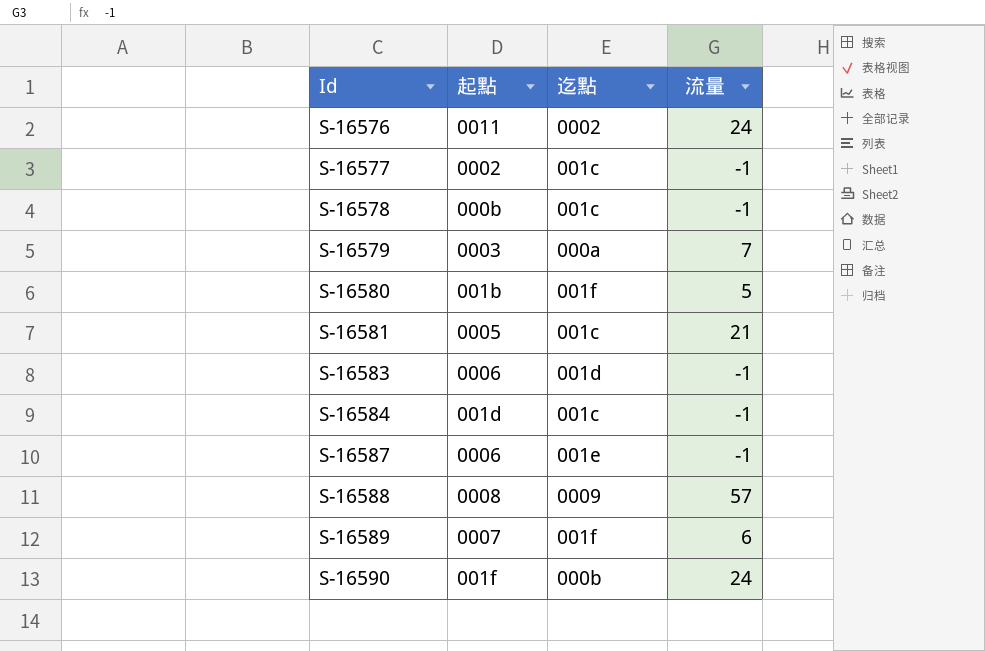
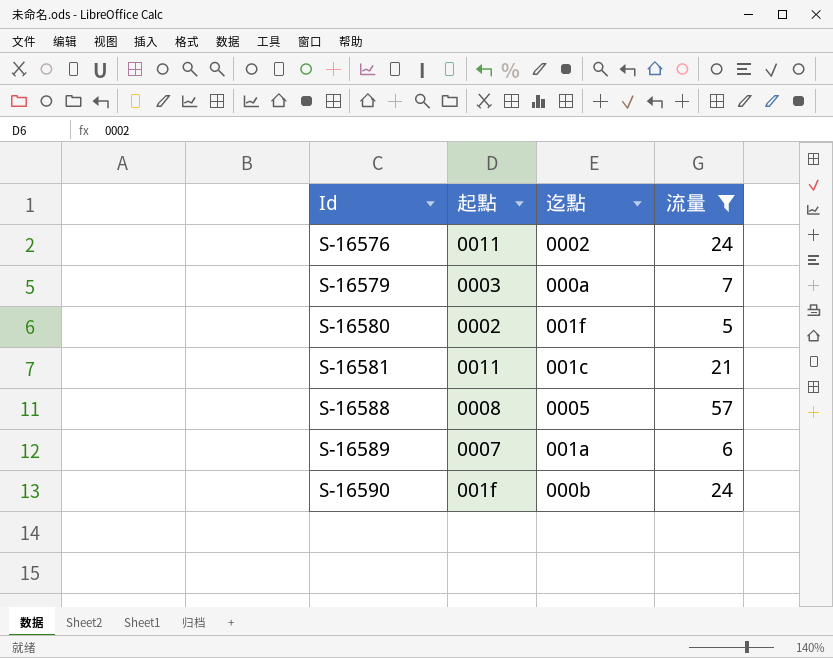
filter: none -> 流量 != -1
S-16580 | 起點: 001b -> 0002
S-16581 | 起點: 0005 -> 0011
S-16588 | 迄點: 0009 -> 0005
S-16589 | 迄點: 001f -> 001a

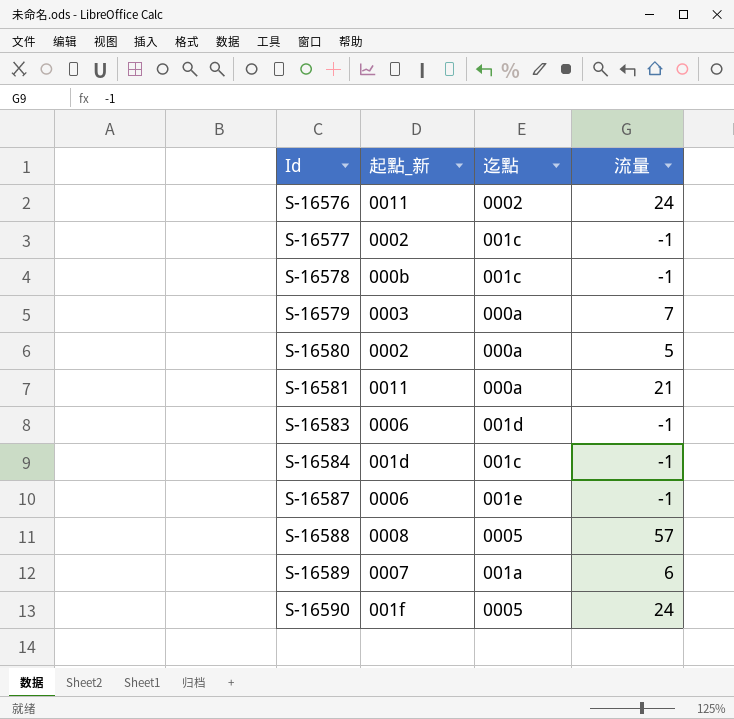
filter: 流量 != -1 -> none
column name: 起點 -> 起點_新
S-16580 | 迄點: 001f -> 000a
S-16581 | 迄點: 001c -> 000a
S-16590 | 迄點: 000b -> 0005

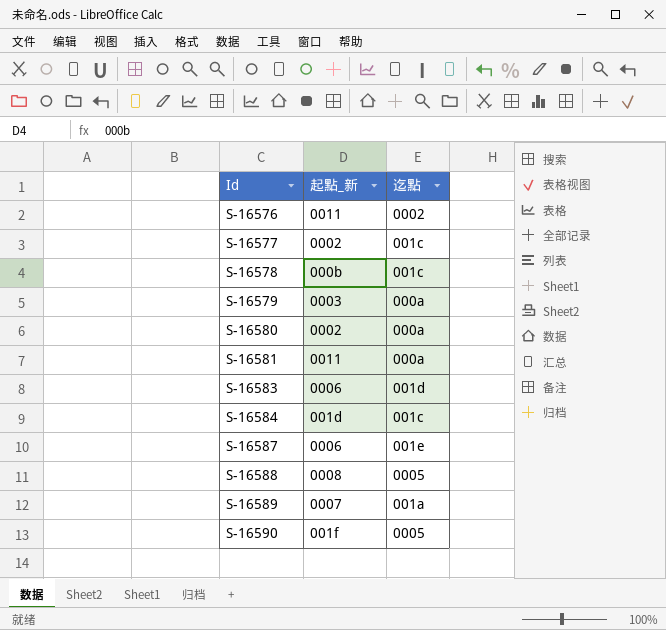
column 流量 | position: 4 -> none

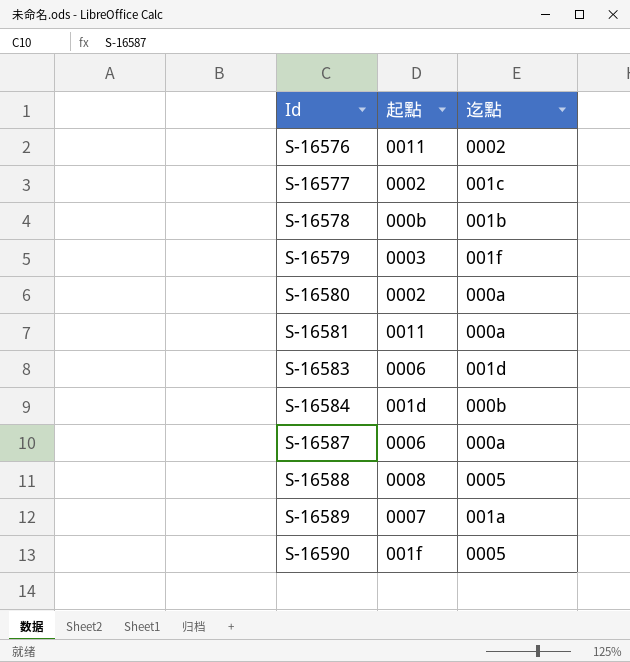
column name: 起點_新 -> 起點
S-16578 | 迄點: 001c -> 001b
S-16579 | 迄點: 000a -> 001f
S-16584 | 迄點: 001c -> 000b
S-16587 | 迄點: 001e -> 000a

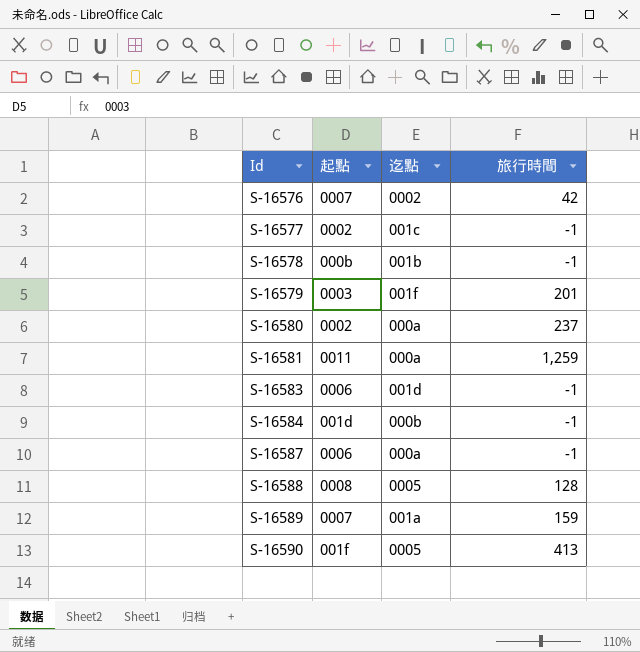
column 旅行時間 | position: none -> 4
S-16576 | 起點: 0011 -> 0007

